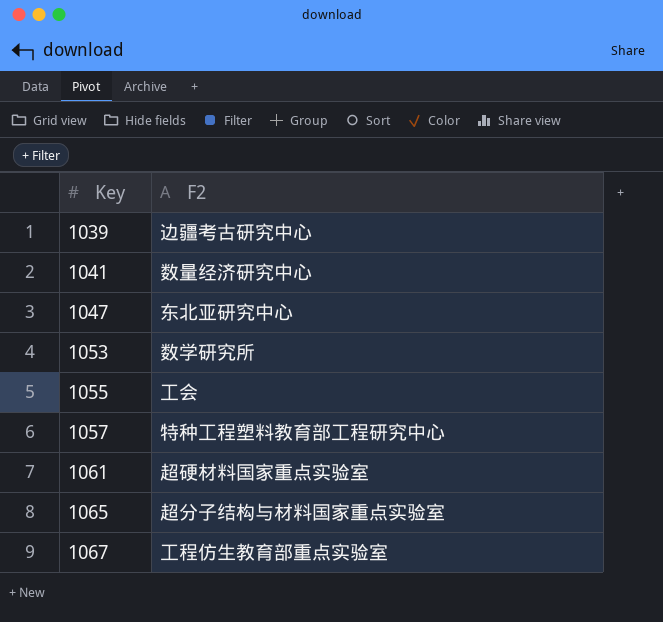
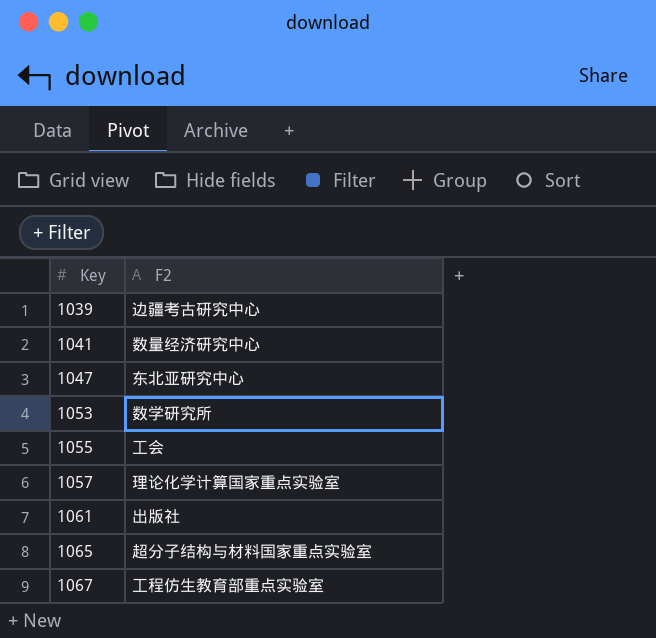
1057 | F2: 特种工程塑料教育部工程研究中心 -> 理论化学计算国家重点实验室
1061 | F2: 超硬材料国家重点实验室 -> 出版社

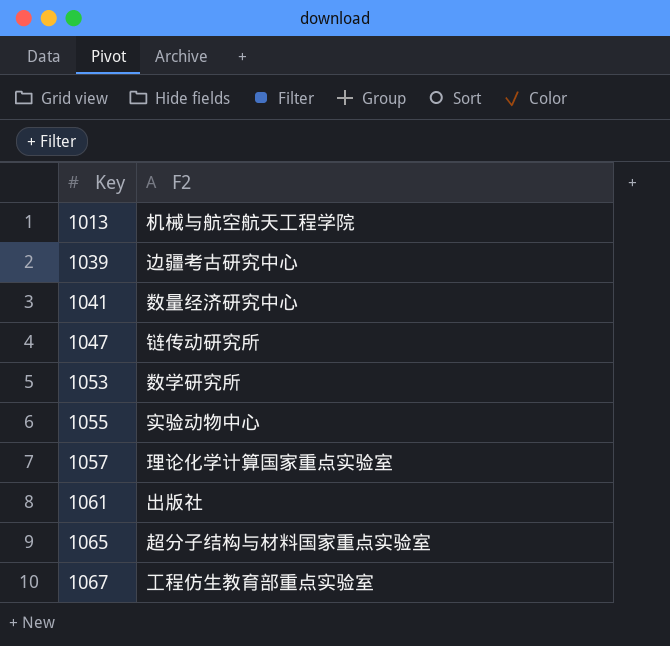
row 1013: none -> 机械与航空航天工程学院
1047 | F2: 东北亚研究中心 -> 链传动研究所
1055 | F2: 工会 -> 实验动物中心

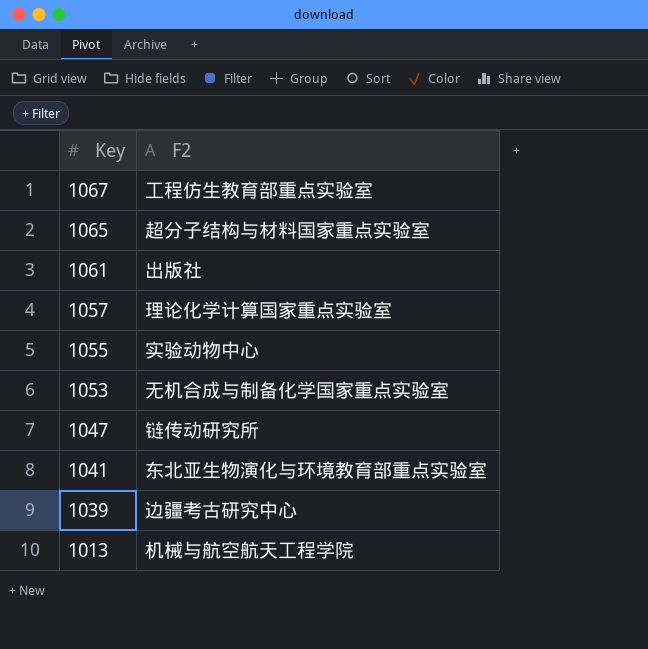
row order: Key ascending -> Key descending
1053 | F2: 数学研究所 -> 无机合成与制备化学国家重点实验室
1041 | F2: 数量经济研究中心 -> 东北亚生物演化与环境教育部重点实验室

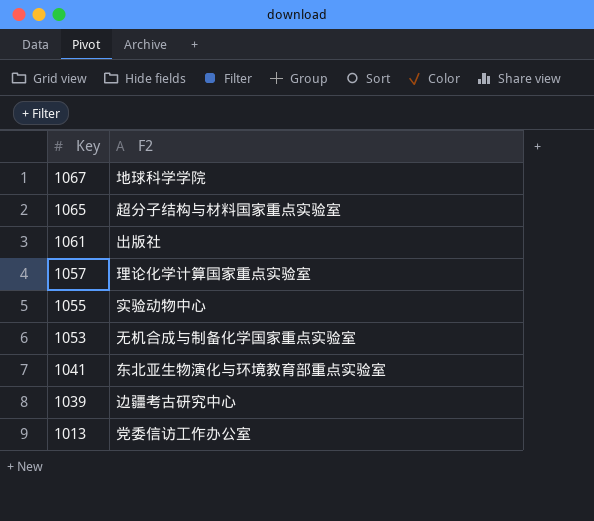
row 1047: 链传动研究所 -> none
1067 | F2: 工程仿生教育部重点实验室 -> 地球科学学院
1013 | F2: 机械与航空航天工程学院 -> 党委信访工作办公室

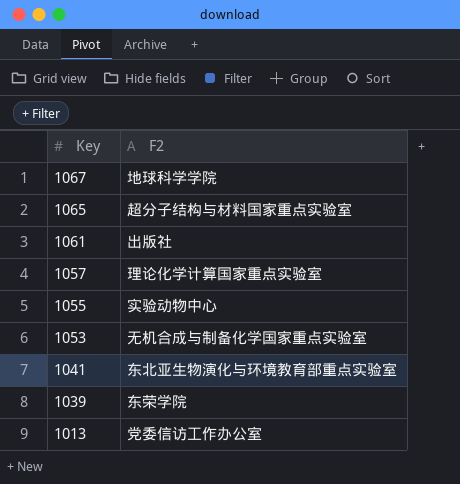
1039 | F2: 边疆考古研究中心 -> 东荣学院

